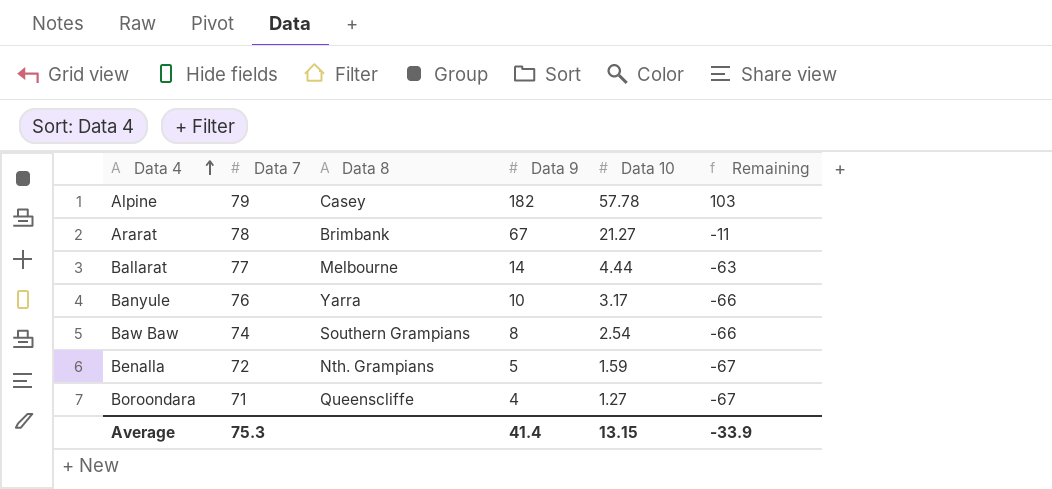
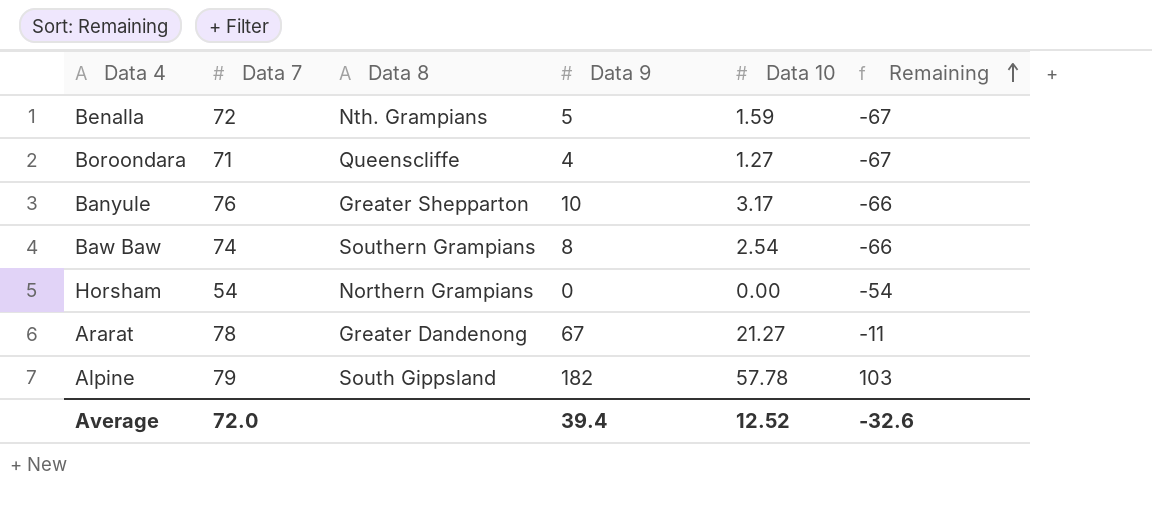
row order: Data 4 ascending -> Remaining ascending
row Ballarat: 77 | Melbourne | 14 | 4.44 | -63 -> none
Banyule | Data 8: Yarra -> Greater Shepparton
row Horsham: none -> 54 | Northern Grampians | 0 | 0.00 | -54
Ararat | Data 8: Brimbank -> Greater Dandenong
Alpine | Data 8: Casey -> South Gippsland
Average | Data 7: 75.3 -> 72.0
Average | Data 9: 41.4 -> 39.4
Average | Data 10: 13.15 -> 12.52
Average | Remaining: -33.9 -> -32.6

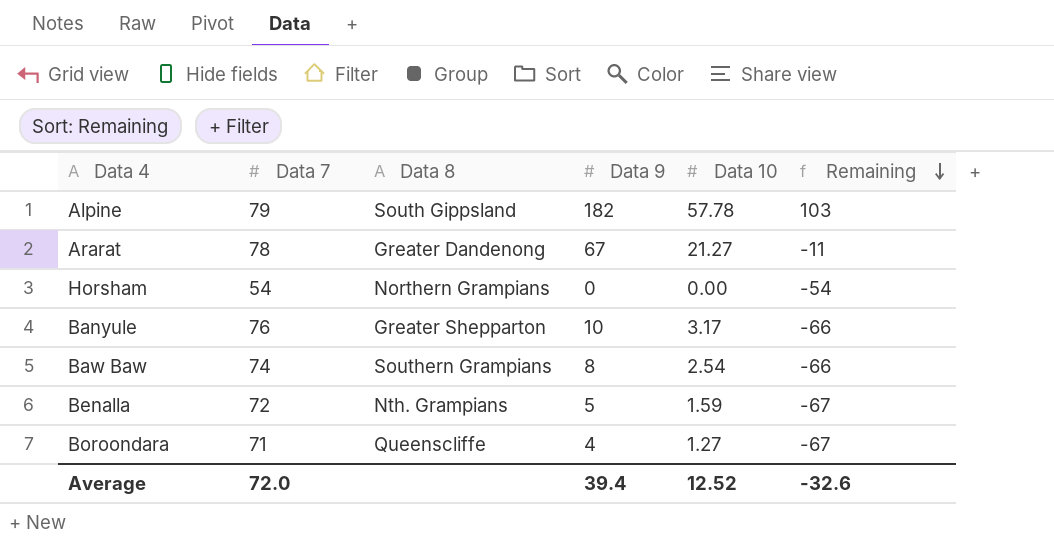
row order: Remaining ascending -> Remaining descending

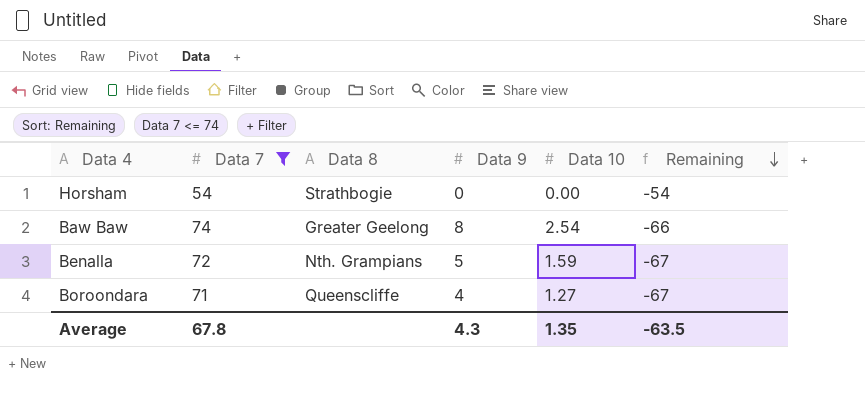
filter: none -> Data 7 <= 74
Horsham | Data 8: Northern Grampians -> Strathbogie
Baw Baw | Data 8: Southern Grampians -> Greater Geelong
Average | Data 7: 72.0 -> 67.8
Average | Data 9: 39.4 -> 4.3
Average | Data 10: 12.52 -> 1.35
Average | Remaining: -32.6 -> -63.5

